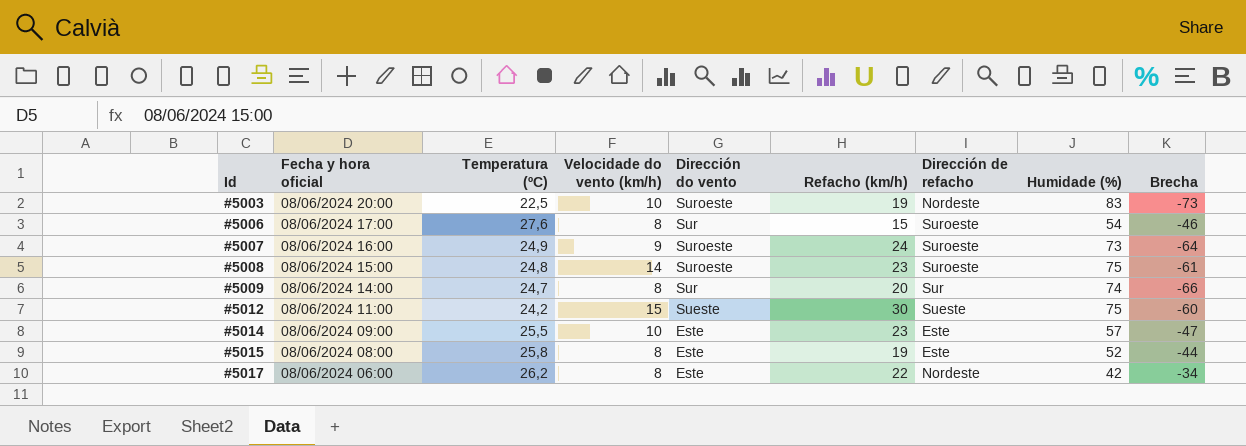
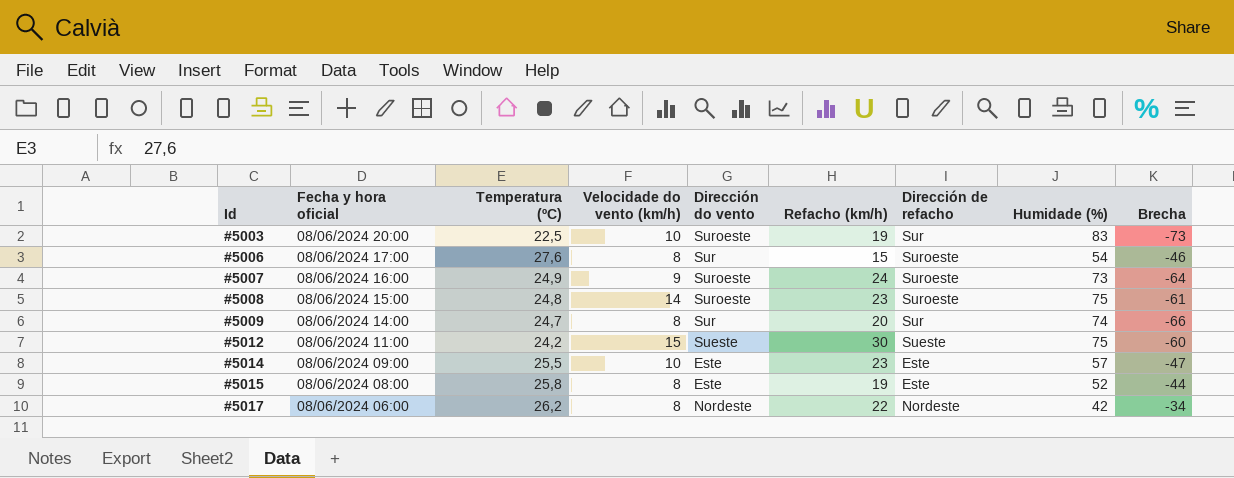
#5003 | Dirección de refacho: Nordeste -> Sur
#5017 | Dirección do vento: Este -> Nordeste

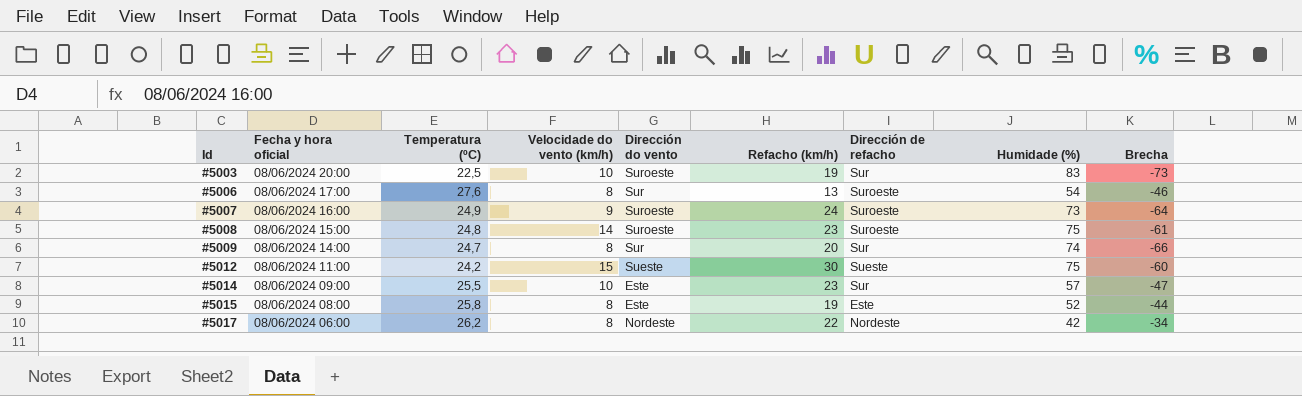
#5006 | Refacho (km/h): 15 -> 13
#5014 | Dirección de refacho: Este -> Sur

